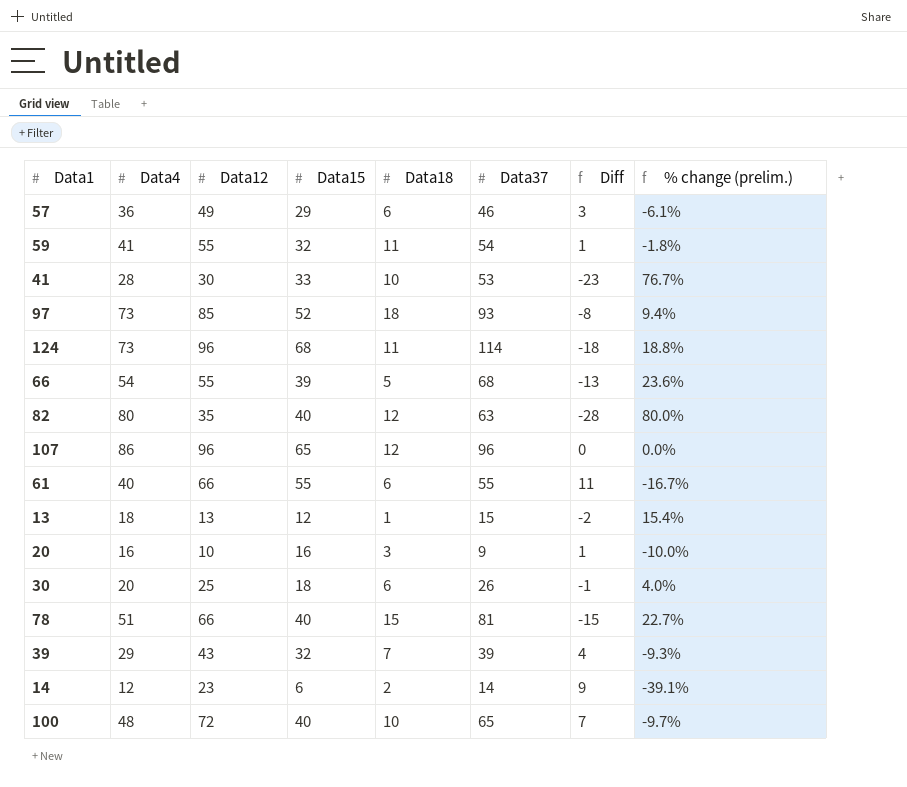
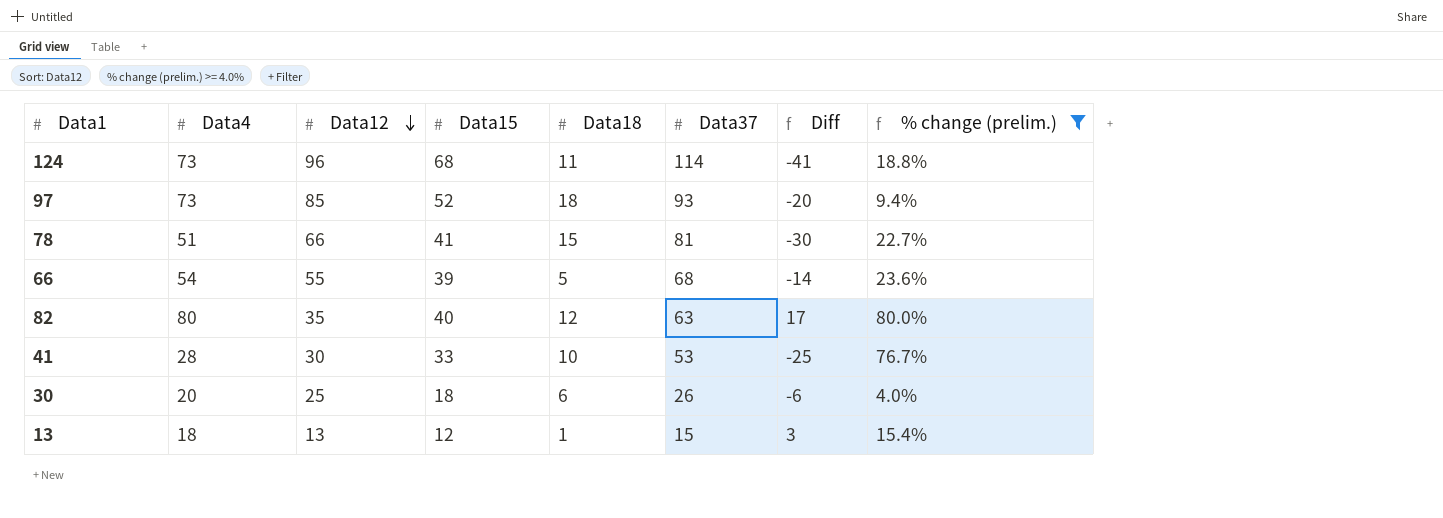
filter: none -> % change (prelim.) >= 4.0%
row order: none -> Data12 descending
column Diff | formula: [Data12] - [Data37] -> [Data4] - [Data37]
78 | Data15: 40 -> 41

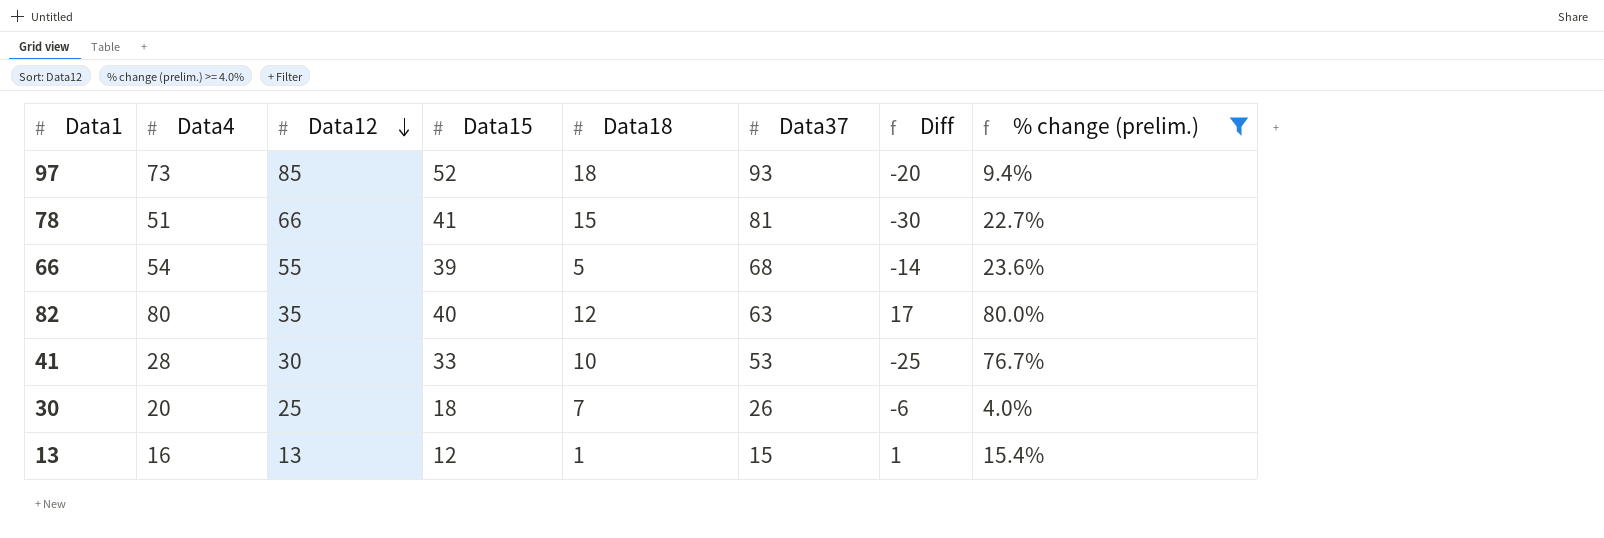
row 124: 73 | 96 | 68 | 11 | 114 | -41 | 18.8% -> none
30 | Data18: 6 -> 7
13 | Data4: 18 -> 16
13 | Diff: 3 -> 1

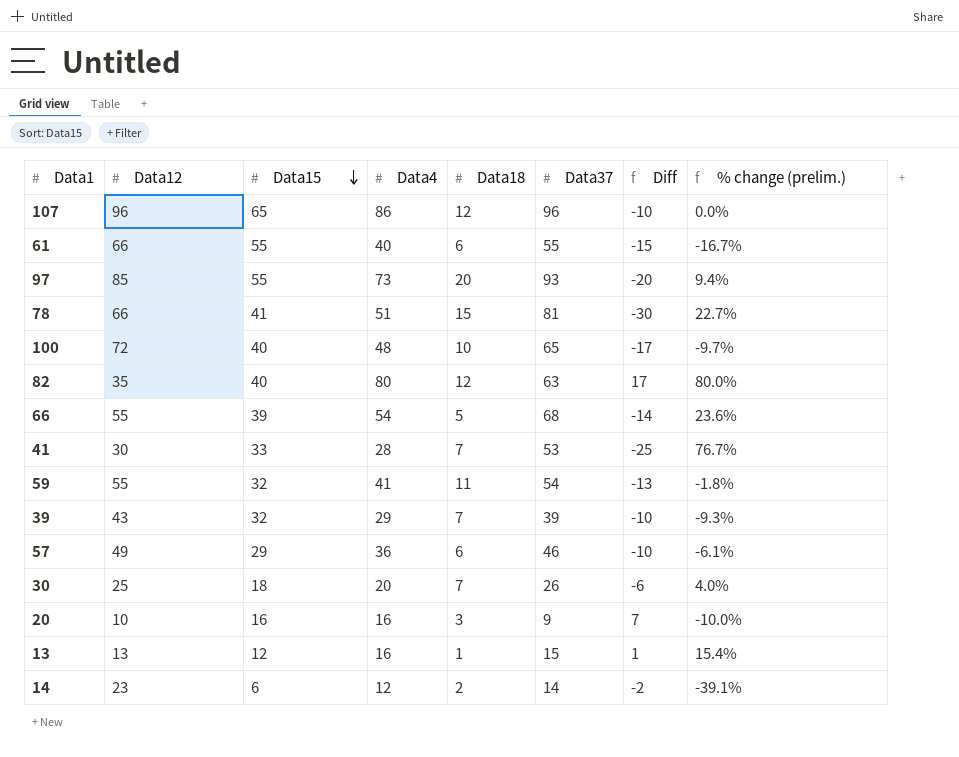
filter: % change (prelim.) >= 4.0% -> none
row order: Data12 descending -> Data15 descending
column Data4 | position: 2 -> 4
97 | Data15: 52 -> 55
97 | Data18: 18 -> 20
41 | Data18: 10 -> 7

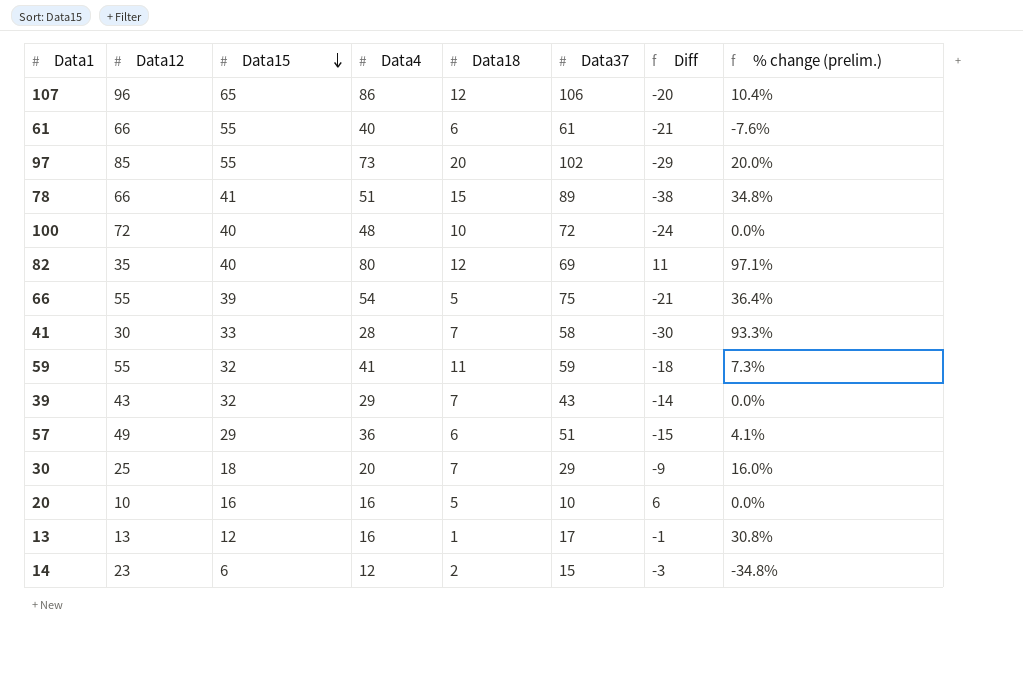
107 | Data37: 96 -> 106
107 | Diff: -10 -> -20
107 | % change (prelim.): 0.0% -> 10.4%
61 | Data37: 55 -> 61
61 | Diff: -15 -> -21
61 | % change (prelim.): -16.7% -> -7.6%
97 | Data37: 93 -> 102
97 | Diff: -20 -> -29
97 | % change (prelim.): 9.4% -> 20.0%
78 | Data37: 81 -> 89
78 | Diff: -30 -> -38
78 | % change (prelim.): 22.7% -> 34.8%
100 | Data37: 65 -> 72
100 | Diff: -17 -> -24
100 | % change (prelim.): -9.7% -> 0.0%
82 | Data37: 63 -> 69
82 | Diff: 17 -> 11
82 | % change (prelim.): 80.0% -> 97.1%
66 | Data37: 68 -> 75
66 | Diff: -14 -> -21
66 | % change (prelim.): 23.6% -> 36.4%
41 | Data37: 53 -> 58
41 | Diff: -25 -> -30
41 | % change (prelim.): 76.7% -> 93.3%
59 | Data37: 54 -> 59
59 | Diff: -13 -> -18
59 | % change (prelim.): -1.8% -> 7.3%
39 | Data37: 39 -> 43
39 | Diff: -10 -> -14
39 | % change (prelim.): -9.3% -> 0.0%
57 | Data37: 46 -> 51
57 | Diff: -10 -> -15
57 | % change (prelim.): -6.1% -> 4.1%
30 | Data37: 26 -> 29
30 | Diff: -6 -> -9
30 | % change (prelim.): 4.0% -> 16.0%
20 | Data18: 3 -> 5
20 | Data37: 9 -> 10
20 | Diff: 7 -> 6
20 | % change (prelim.): -10.0% -> 0.0%
13 | Data37: 15 -> 17
13 | Diff: 1 -> -1
13 | % change (prelim.): 15.4% -> 30.8%
14 | Data37: 14 -> 15
14 | Diff: -2 -> -3
14 | % change (prelim.): -39.1% -> -34.8%

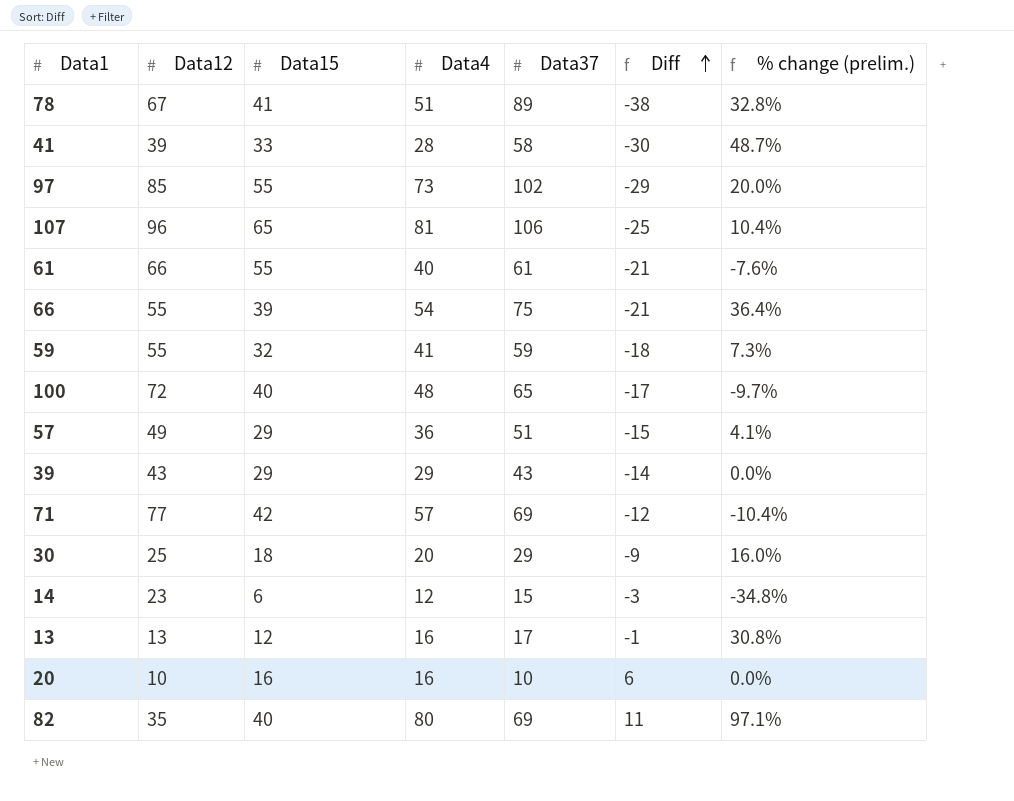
row order: Data15 descending -> Diff ascending
column Data18 | position: 5 -> none
78 | Data12: 66 -> 67
78 | % change (prelim.): 34.8% -> 32.8%
41 | Data12: 30 -> 39
41 | % change (prelim.): 93.3% -> 48.7%
107 | Data4: 86 -> 81
107 | Diff: -20 -> -25
100 | Data37: 72 -> 65
100 | Diff: -24 -> -17
100 | % change (prelim.): 0.0% -> -9.7%
39 | Data15: 32 -> 29
row 71: none -> 77 | 42 | 57 | 69 | -12 | -10.4%

